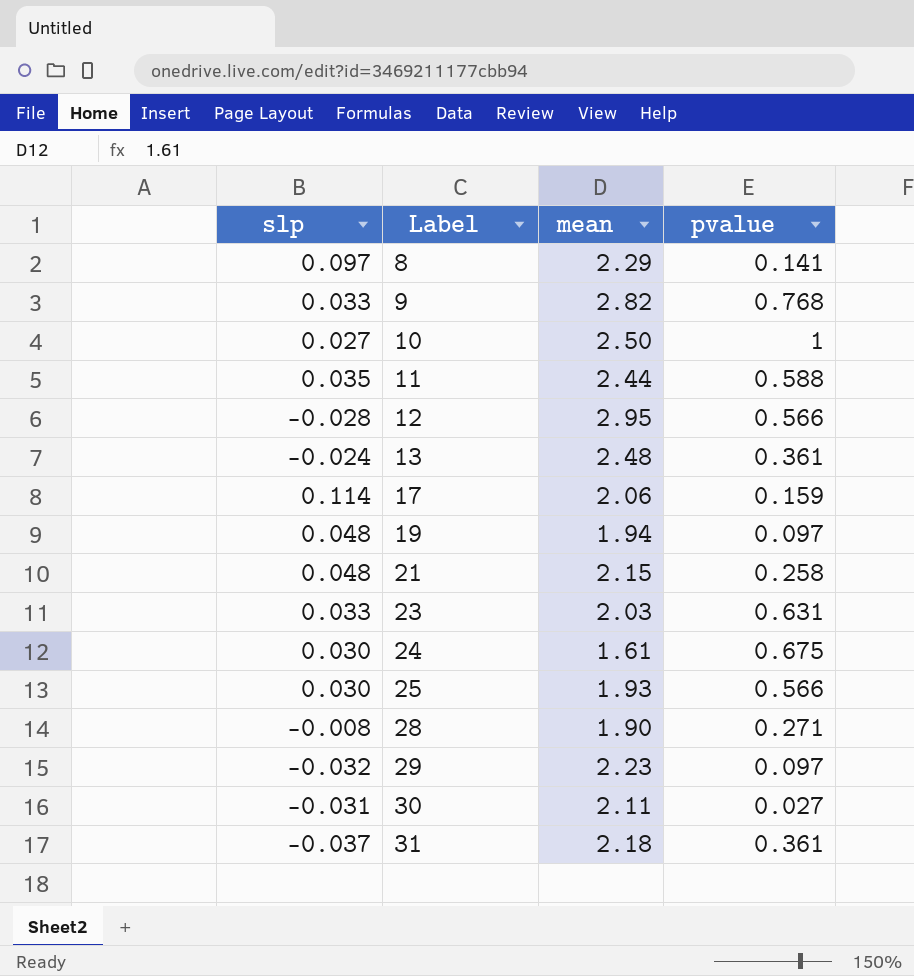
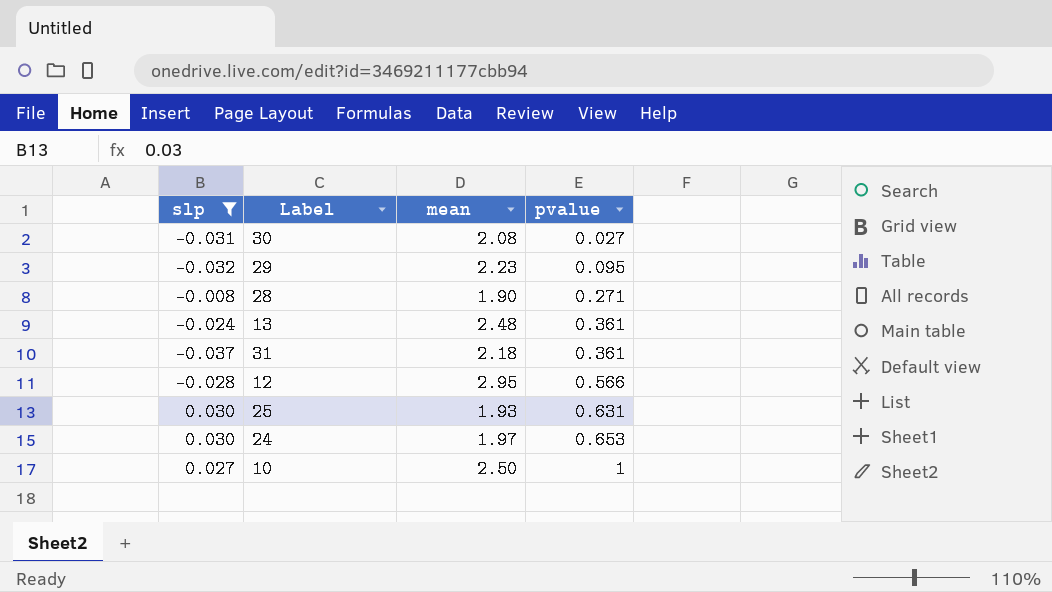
filter: none -> slp <= 0.030
row order: Label ascending -> pvalue ascending
30 | mean: 2.11 -> 2.08
29 | pvalue: 0.097 -> 0.095
25 | pvalue: 0.566 -> 0.631
24 | mean: 1.61 -> 1.97
24 | pvalue: 0.675 -> 0.653

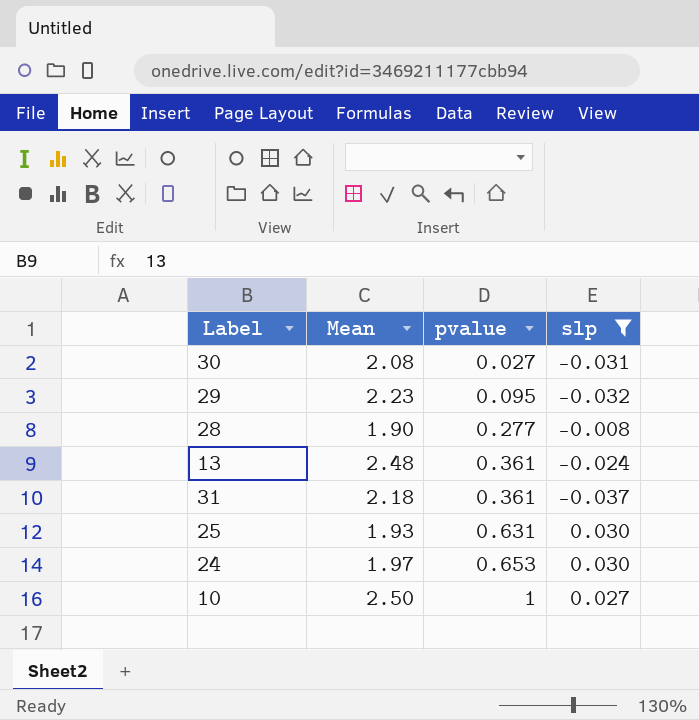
column name: mean -> Mean
column slp | position: 1 -> 4
row 12: -0.028 | 2.95 | 0.566 -> none
28 | pvalue: 0.271 -> 0.277

